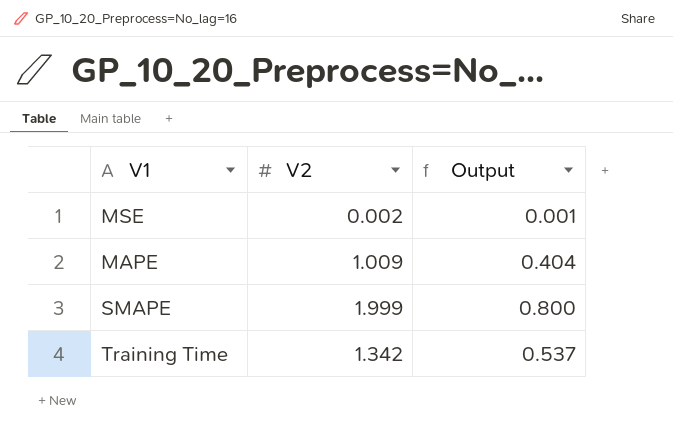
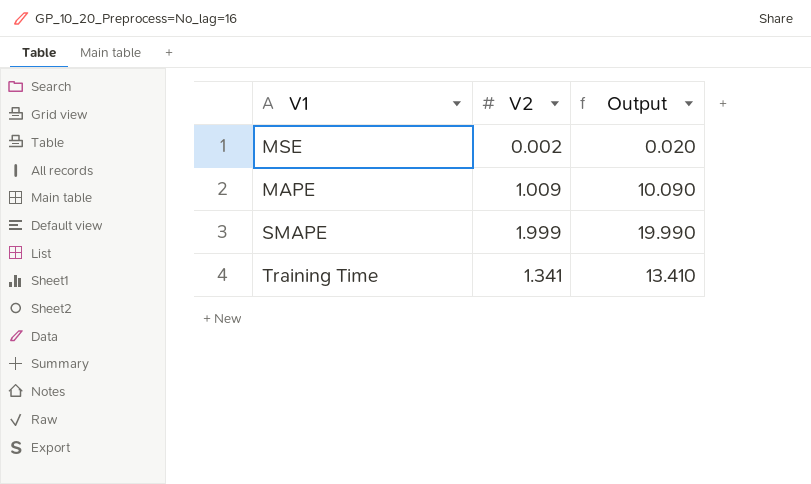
column Output | formula: [V2] * 0.4 -> [V2] * 10
Training Time | V2: 1.342 -> 1.341

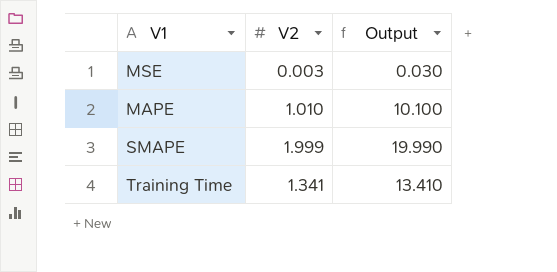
MSE | V2: 0.002 -> 0.003
MSE | Output: 0.020 -> 0.030
MAPE | V2: 1.009 -> 1.010
MAPE | Output: 10.090 -> 10.100

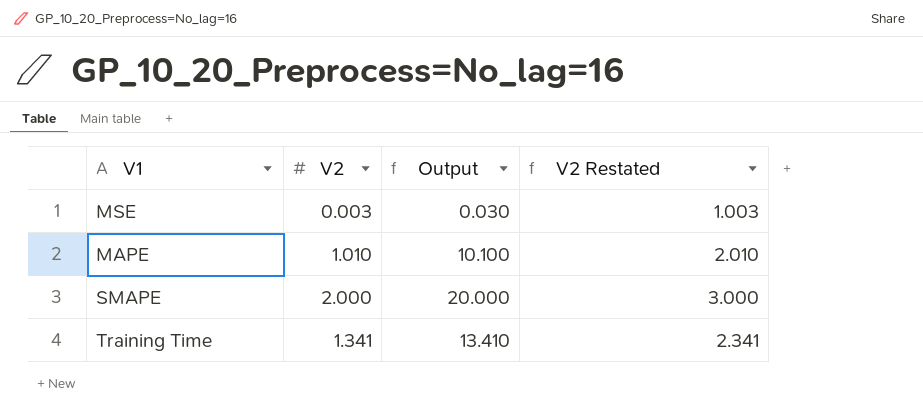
column V2 Restated | formula: none -> [V2] + 1
SMAPE | V2: 1.999 -> 2.000
SMAPE | Output: 19.990 -> 20.000

